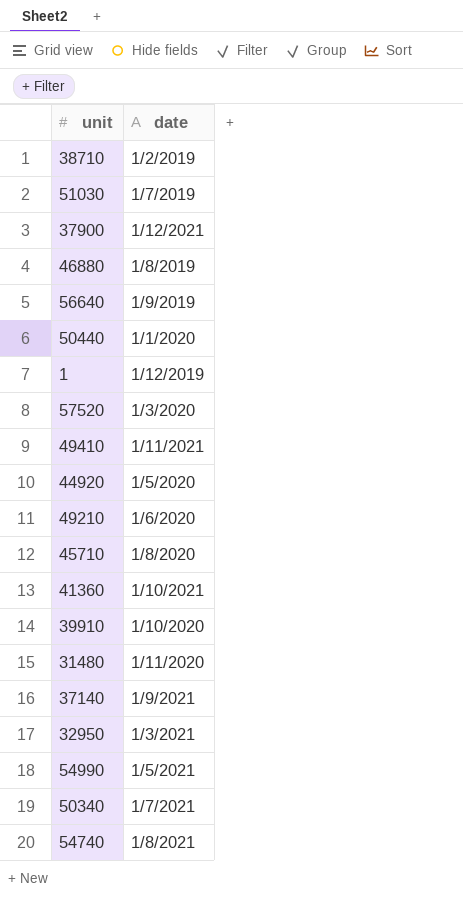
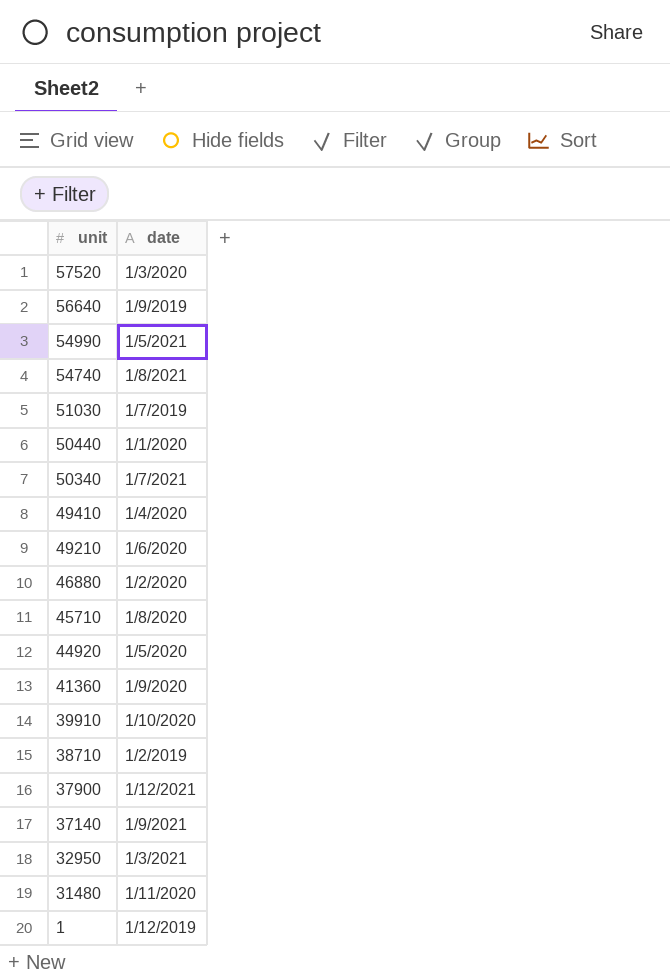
row order: none -> unit descending
49410 | date: 1/11/2021 -> 1/4/2020
46880 | date: 1/8/2019 -> 1/2/2020
41360 | date: 1/10/2021 -> 1/9/2020

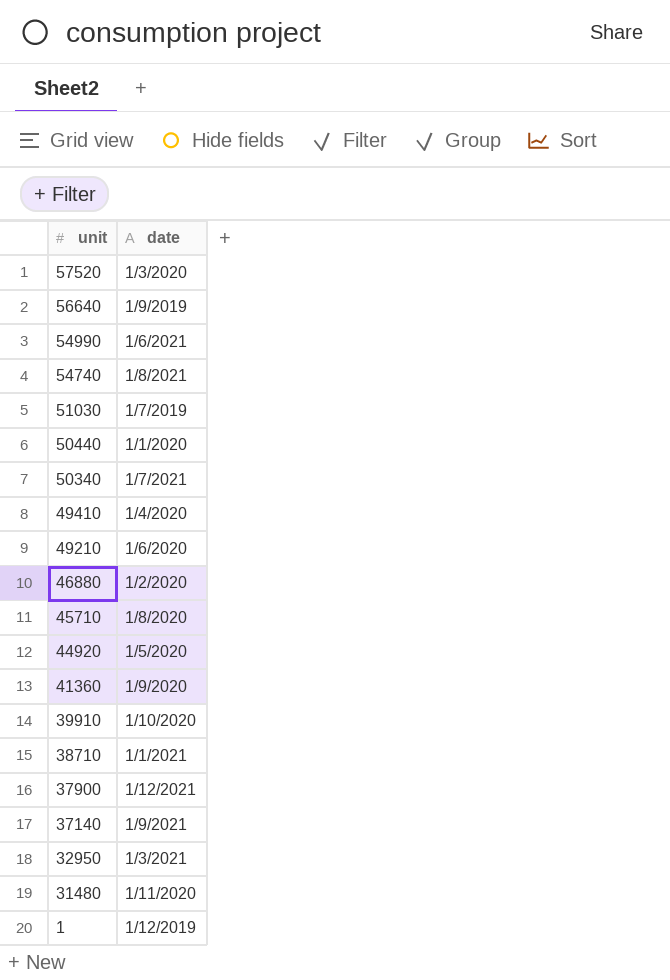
54990 | date: 1/5/2021 -> 1/6/2021
38710 | date: 1/2/2019 -> 1/1/2021

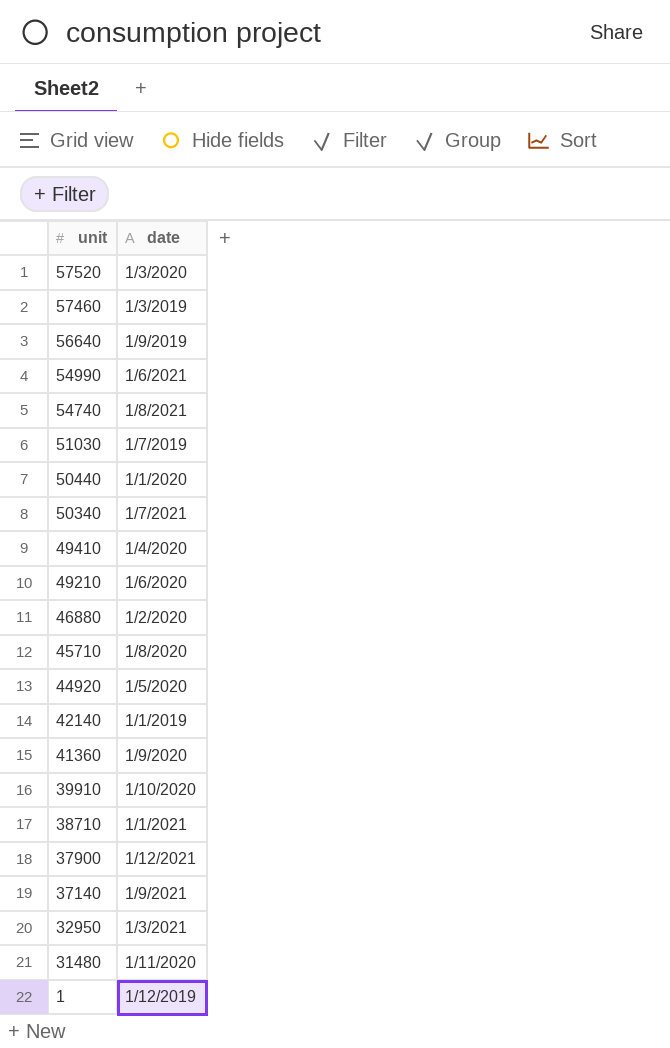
row 57460: none -> 1/3/2019
row 42140: none -> 1/1/2019

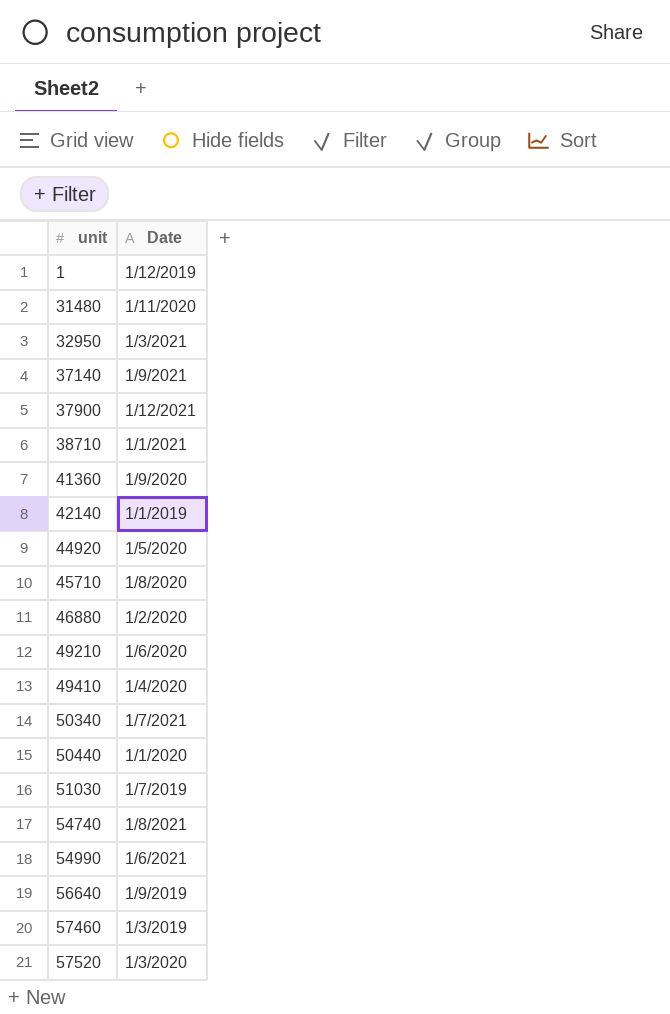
row order: unit descending -> unit ascending
column name: date -> Date
row 39910: 1/10/2020 -> none

